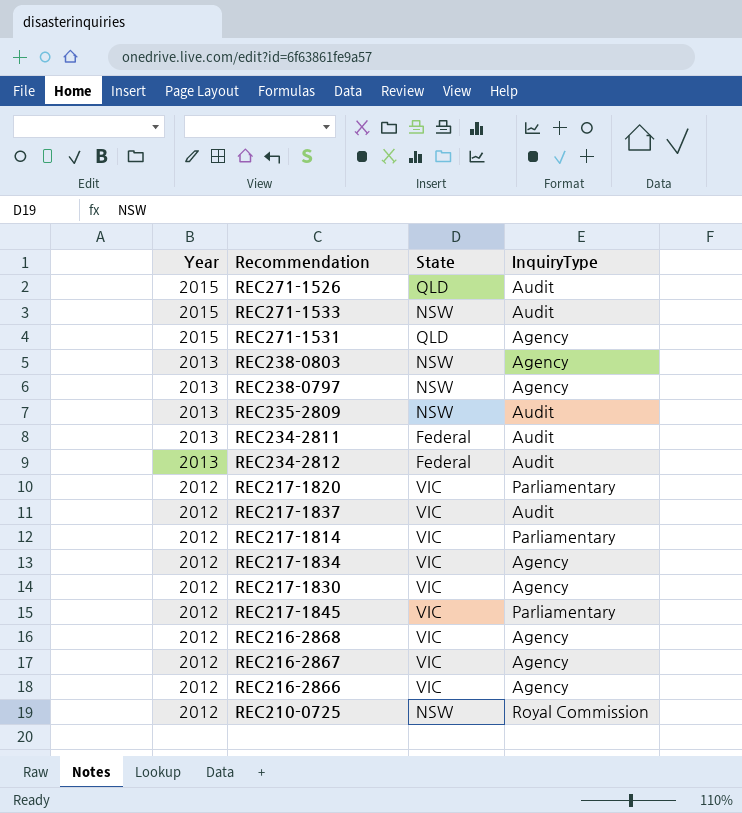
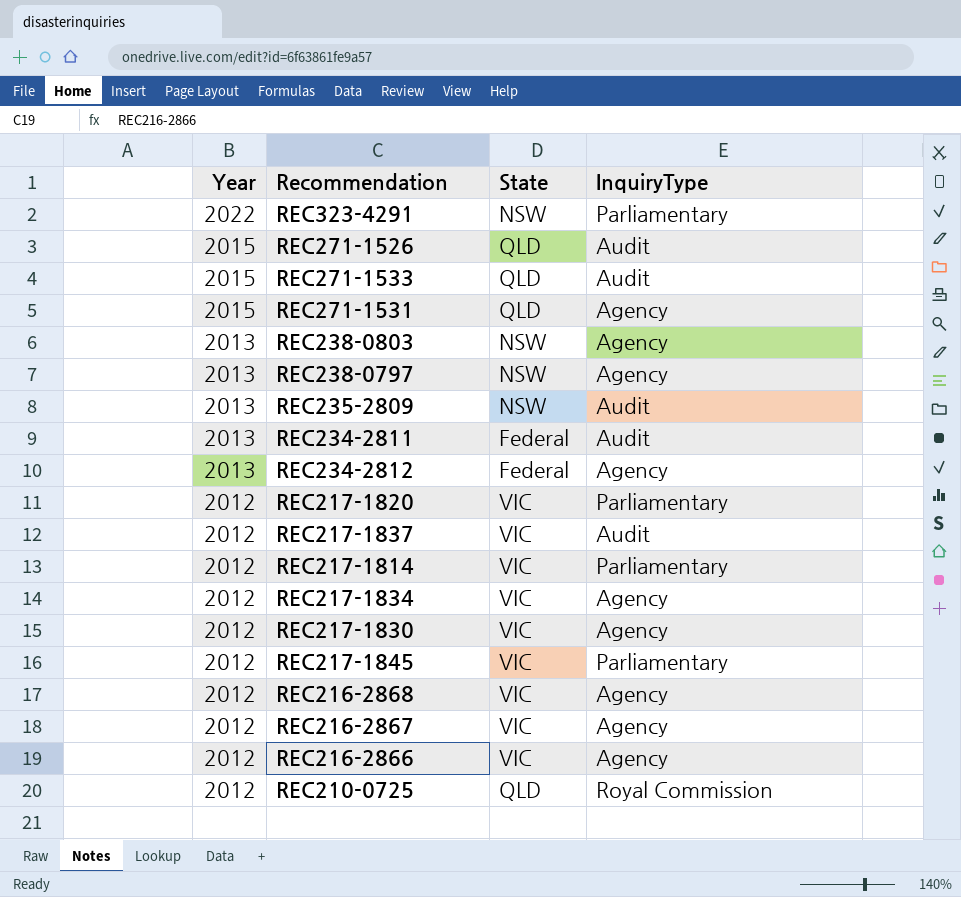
row REC323-4291: none -> 2022 | NSW | Parliamentary
REC271-1533 | State: NSW -> QLD
REC234-2812 | InquiryType: Audit -> Agency
REC210-0725 | State: NSW -> QLD

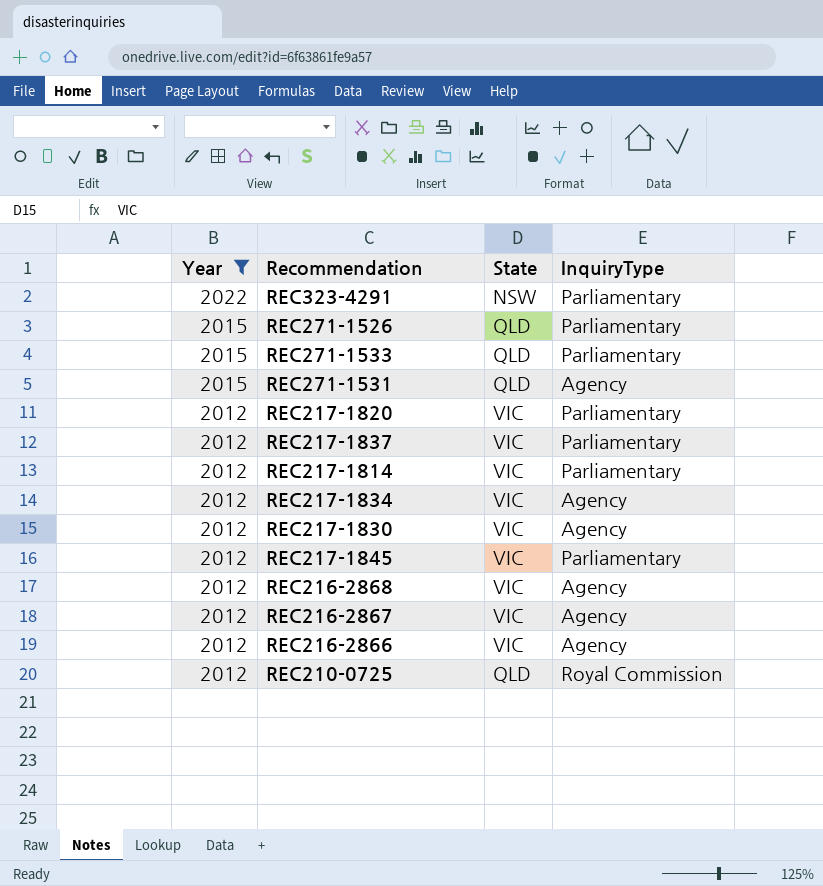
filter: none -> Year != 2013
REC271-1526 | InquiryType: Audit -> Parliamentary
REC271-1533 | InquiryType: Audit -> Parliamentary
REC217-1837 | InquiryType: Audit -> Parliamentary

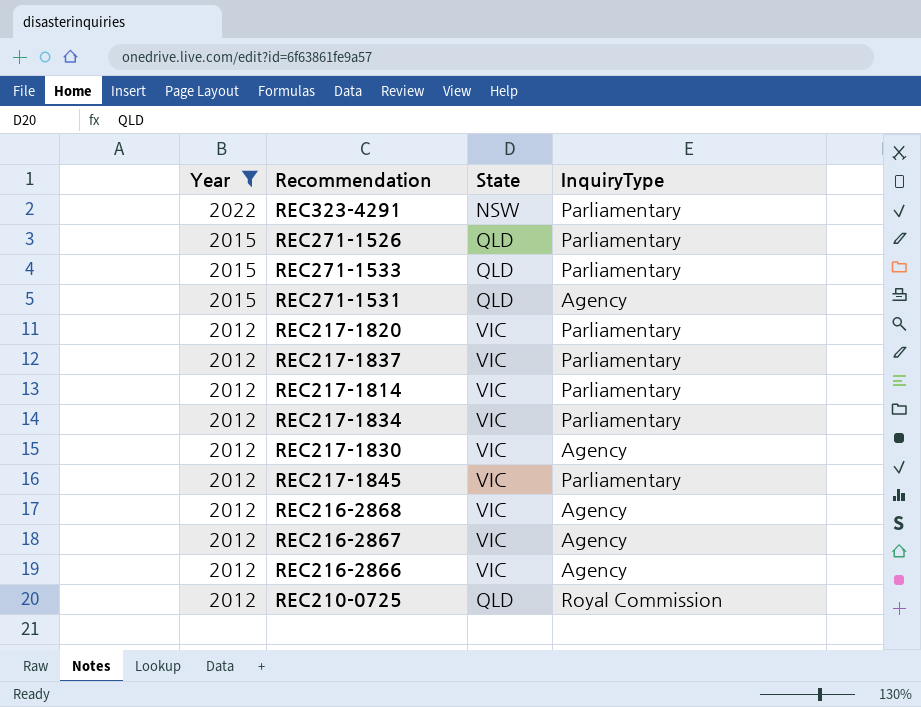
REC217-1834 | InquiryType: Agency -> Parliamentary

